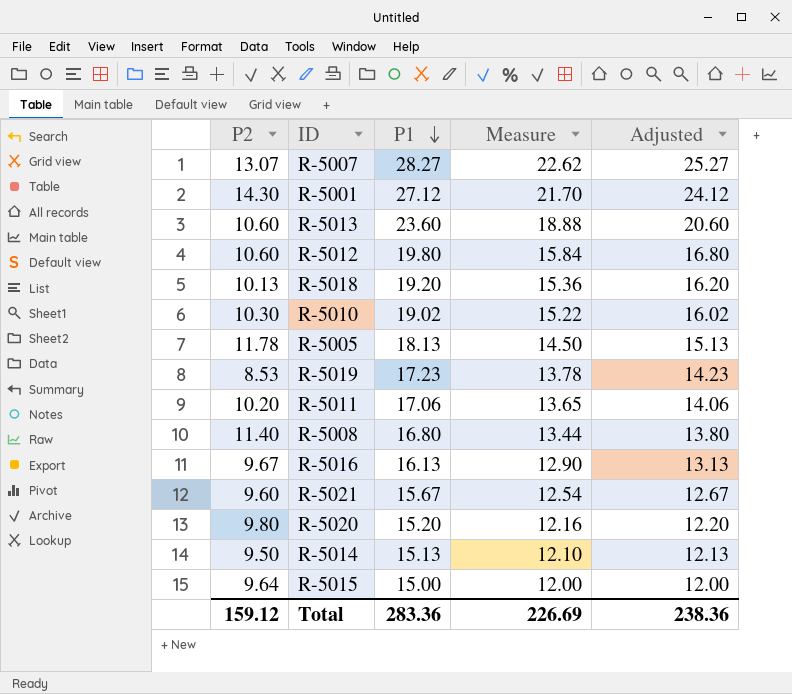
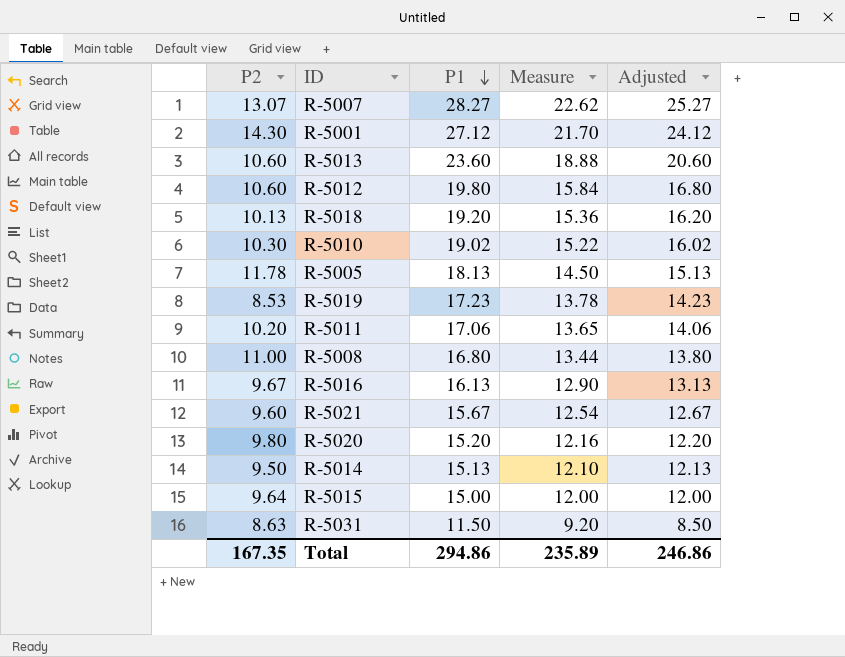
R-5008 | P2: 11.40 -> 11.00
row R-5031: none -> 8.63 | 11.50 | 9.20 | 8.50
Total | P2: 159.12 -> 167.35
Total | P1: 283.36 -> 294.86
Total | Measure: 226.69 -> 235.89
Total | Adjusted: 238.36 -> 246.86

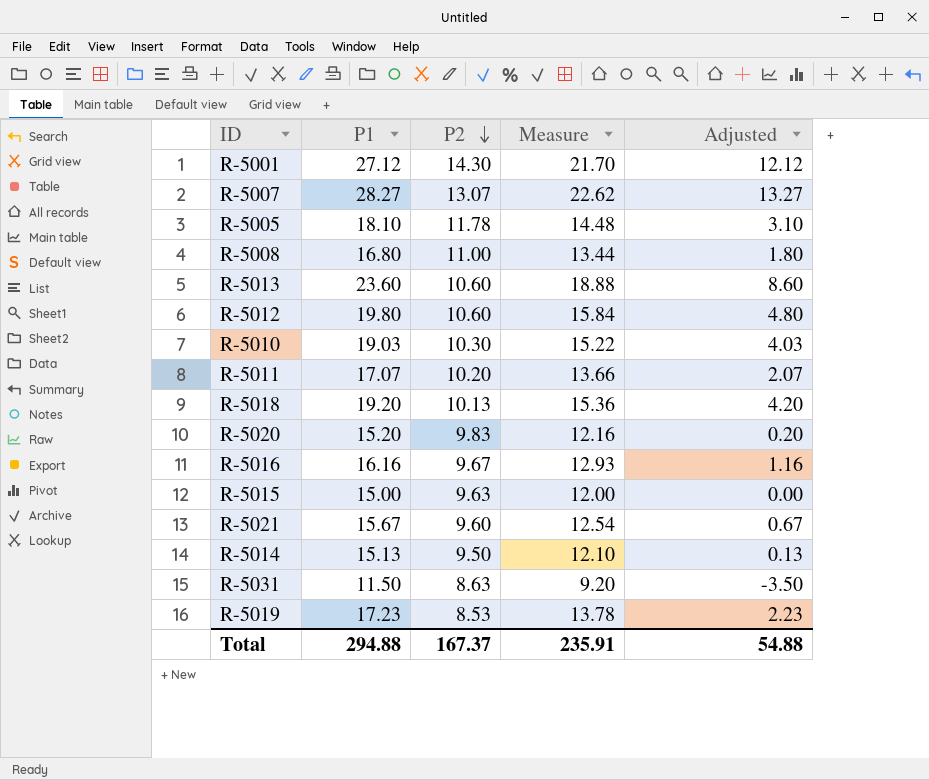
row order: P1 descending -> P2 descending
column P2 | position: 1 -> 3
column Adjusted | formula: [P1] - 3 -> [P1] - 15
R-5005 | P1: 18.13 -> 18.10
R-5005 | Measure: 14.50 -> 14.48
R-5010 | P1: 19.02 -> 19.03
R-5011 | P1: 17.06 -> 17.07
R-5011 | Measure: 13.65 -> 13.66
R-5020 | P2: 9.80 -> 9.83
R-5016 | P1: 16.13 -> 16.16
R-5016 | Measure: 12.90 -> 12.93
R-5015 | P2: 9.64 -> 9.63
Total | P1: 294.86 -> 294.88
Total | P2: 167.35 -> 167.37
Total | Measure: 235.89 -> 235.91
Total | Adjusted: 246.86 -> 54.88

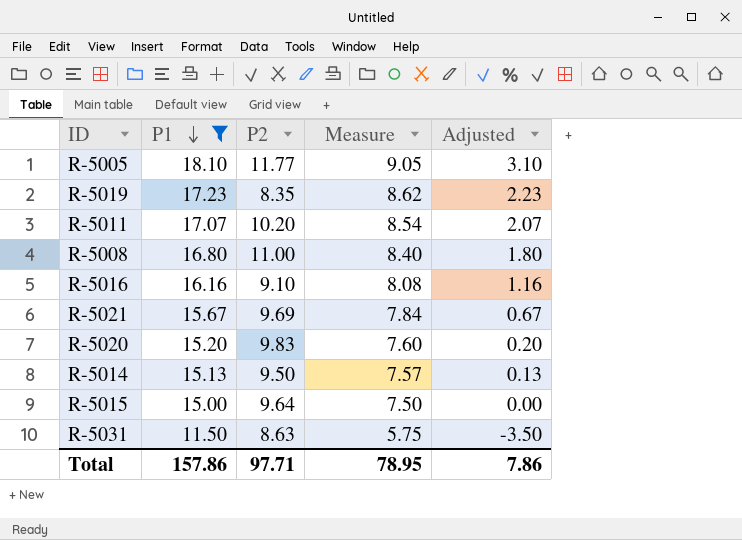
filter: none -> P1 <= 18.10
row order: P2 descending -> P1 descending
column Measure | formula: [P1] * 0.8 -> [P1] * 0.5
R-5005 | P2: 11.78 -> 11.77
R-5019 | P2: 8.53 -> 8.35
R-5016 | P2: 9.67 -> 9.10
R-5021 | P2: 9.60 -> 9.69
R-5015 | P2: 9.63 -> 9.64
Total | P1: 294.88 -> 157.86
Total | P2: 167.37 -> 97.71
Total | Measure: 235.91 -> 78.95
Total | Adjusted: 54.88 -> 7.86

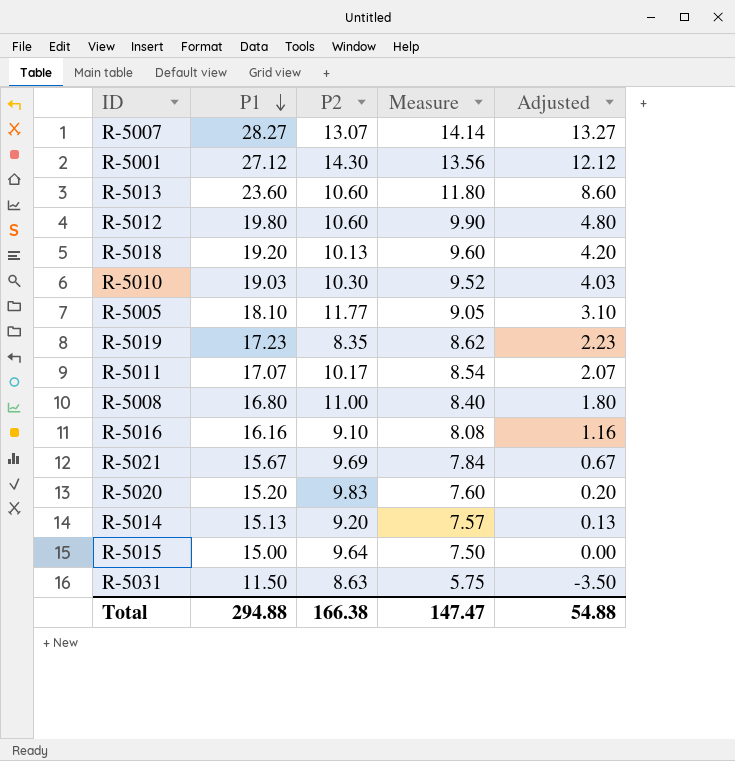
filter: P1 <= 18.10 -> none
R-5011 | P2: 10.20 -> 10.17
R-5014 | P2: 9.50 -> 9.20
Total | P1: 157.86 -> 294.88
Total | P2: 97.71 -> 166.38
Total | Measure: 78.95 -> 147.47
Total | Adjusted: 7.86 -> 54.88

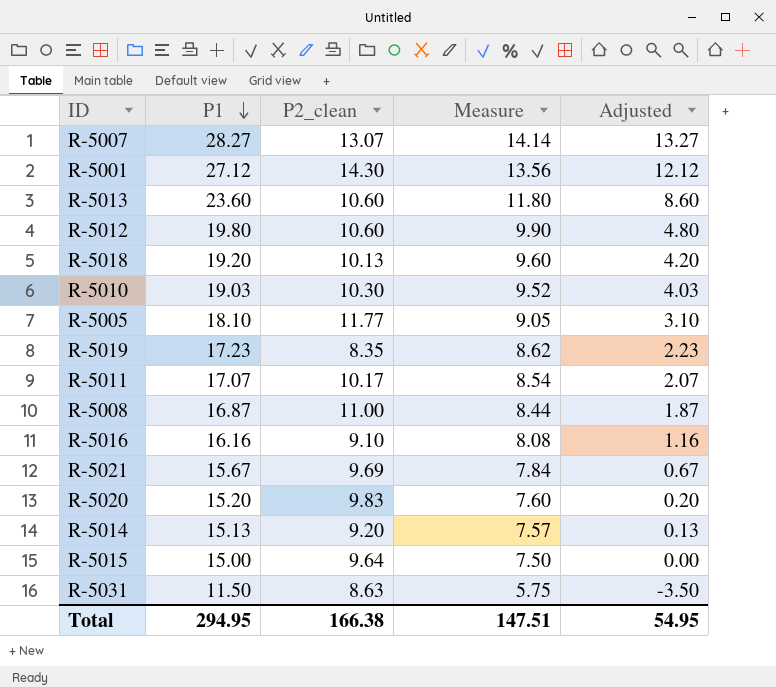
column name: P2 -> P2_clean
R-5008 | P1: 16.80 -> 16.87
R-5008 | Measure: 8.40 -> 8.44
R-5008 | Adjusted: 1.80 -> 1.87
Total | P1: 294.88 -> 294.95
Total | Measure: 147.47 -> 147.51
Total | Adjusted: 54.88 -> 54.95

